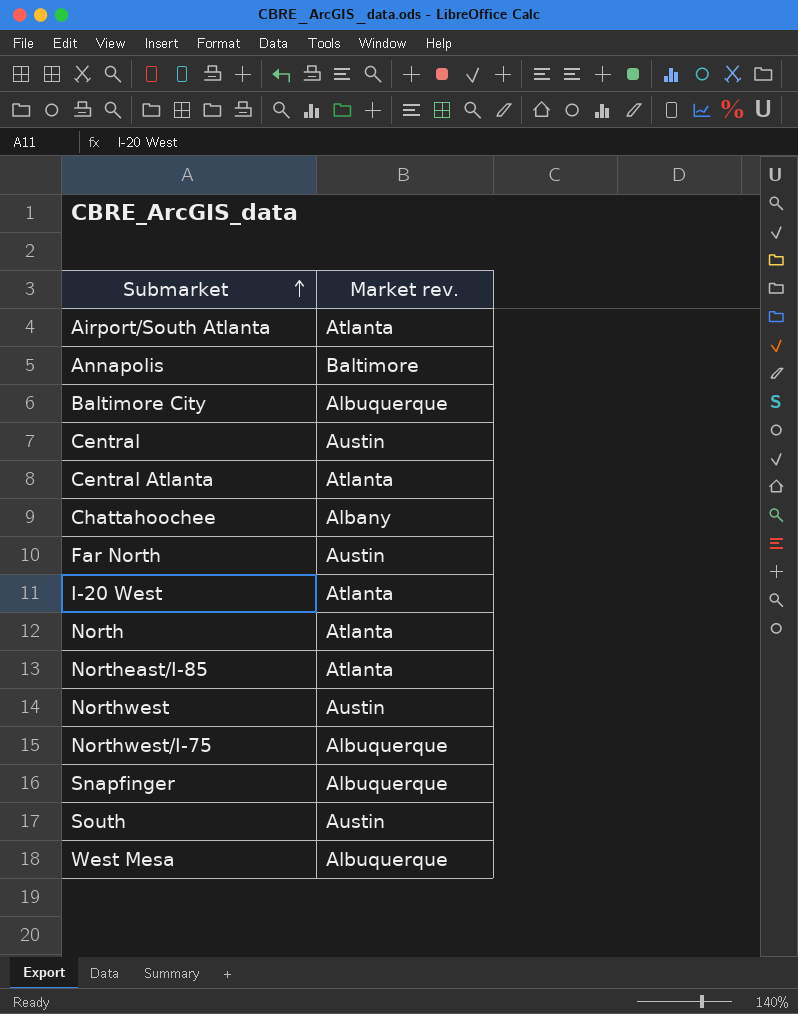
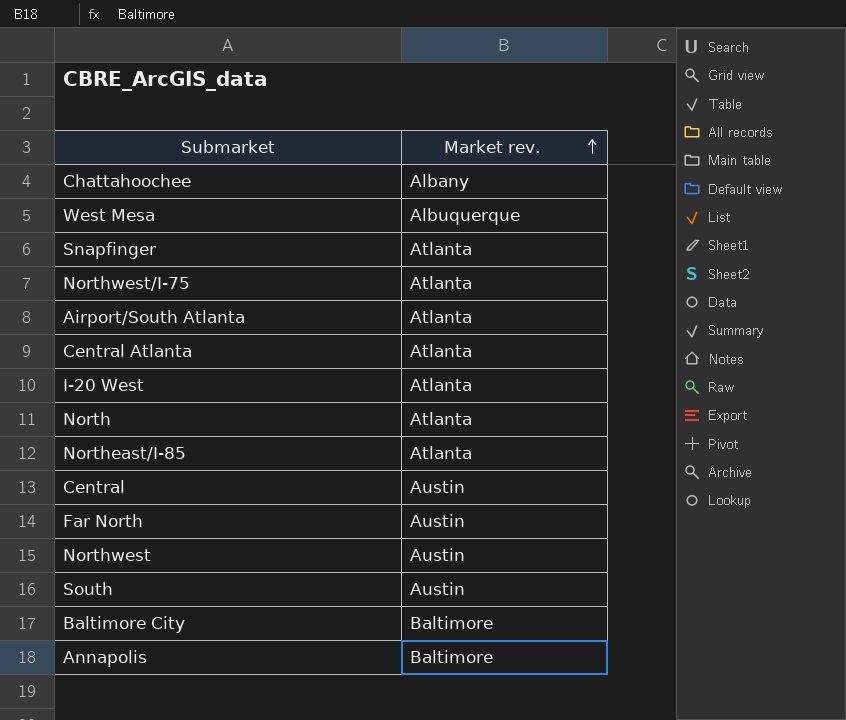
row order: Submarket ascending -> Market rev. ascending
Snapfinger | Market rev.: Albuquerque -> Atlanta
Northwest/I-75 | Market rev.: Albuquerque -> Atlanta
Baltimore City | Market rev.: Albuquerque -> Baltimore

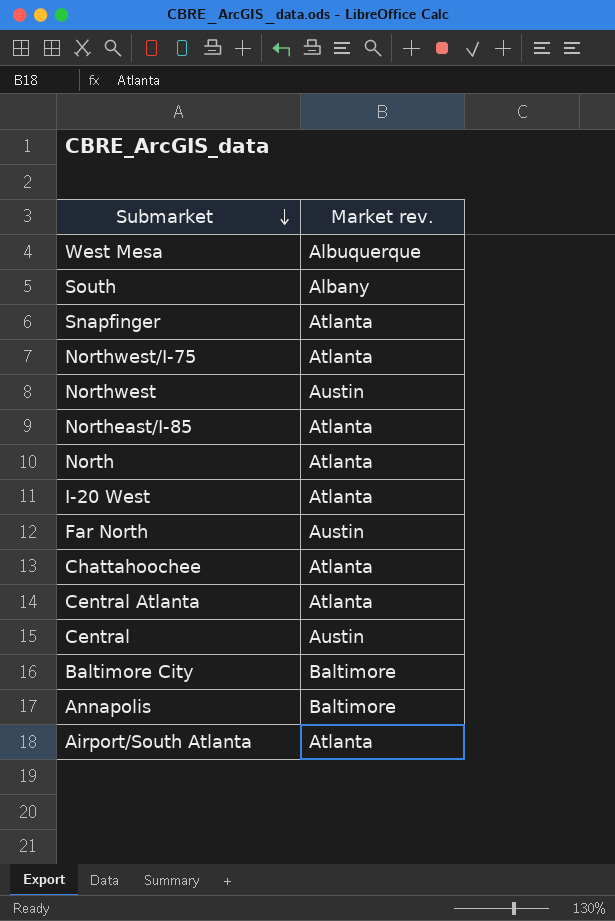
row order: Market rev. ascending -> Submarket descending
South | Market rev.: Austin -> Albany
Chattahoochee | Market rev.: Albany -> Atlanta

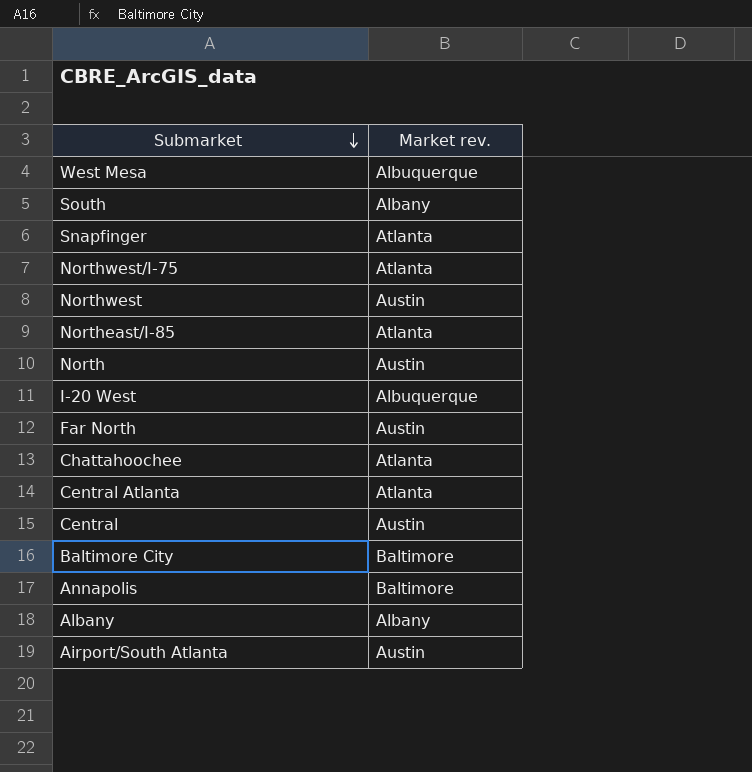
North | Market rev.: Atlanta -> Austin
I-20 West | Market rev.: Atlanta -> Albuquerque
row Albany: none -> Albany
Airport/South Atlanta | Market rev.: Atlanta -> Austin

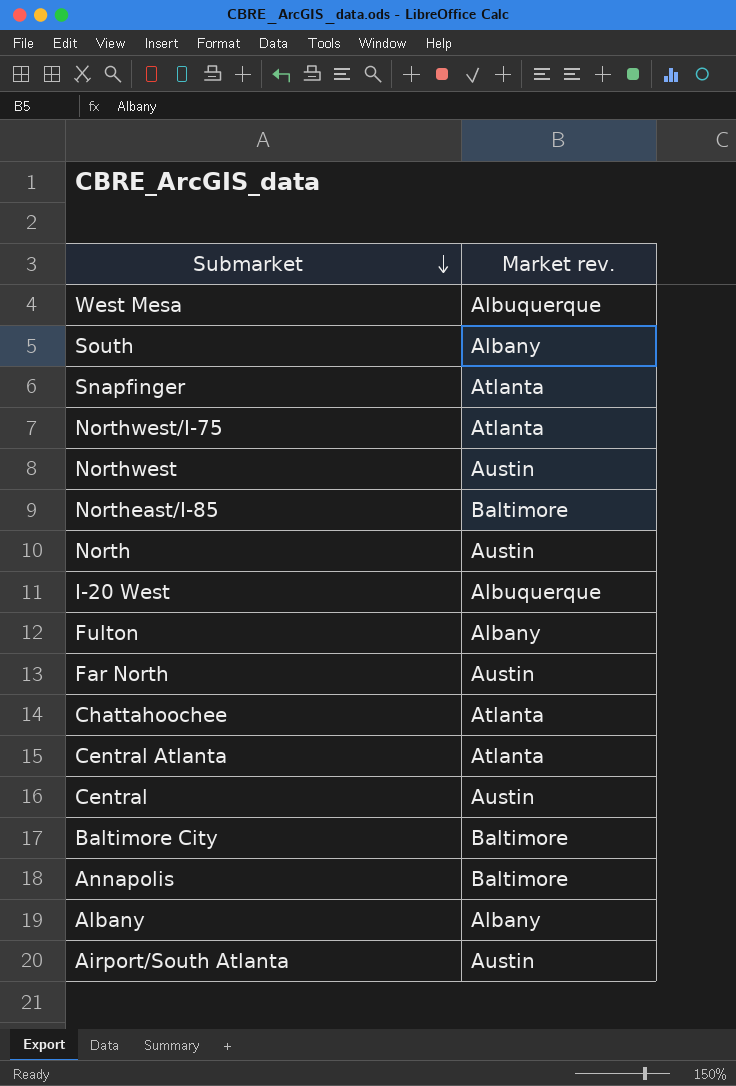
Northeast/I-85 | Market rev.: Atlanta -> Baltimore
row Fulton: none -> Albany

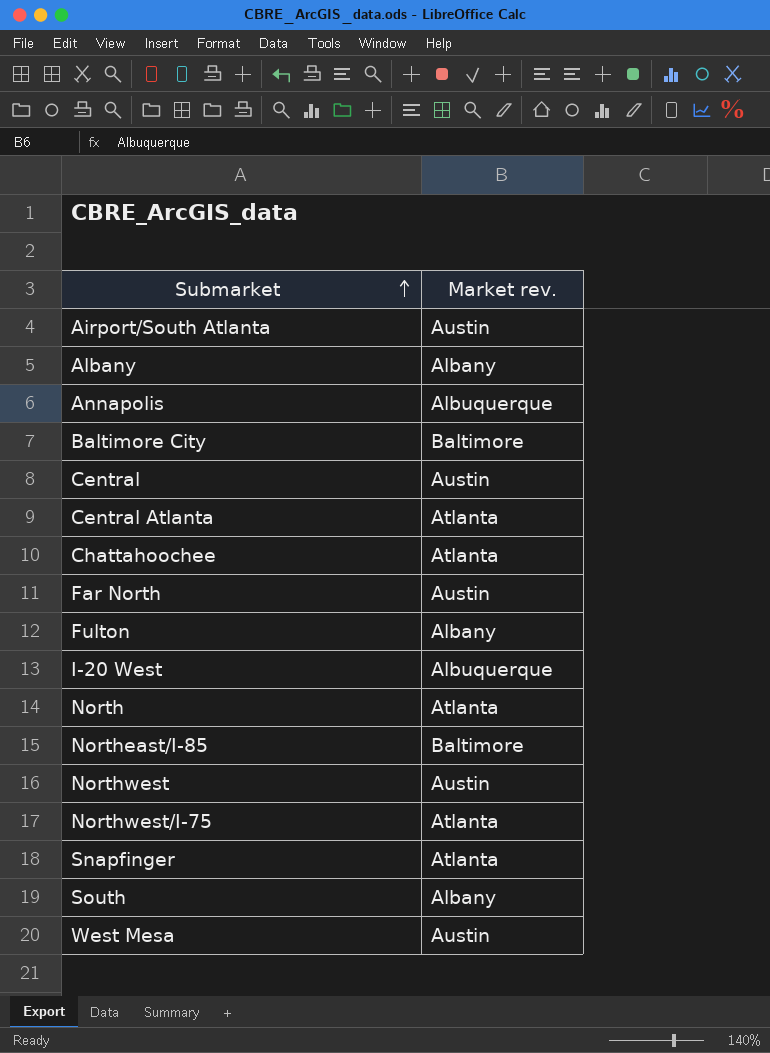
row order: Submarket descending -> Submarket ascending
Annapolis | Market rev.: Baltimore -> Albuquerque
North | Market rev.: Austin -> Atlanta
West Mesa | Market rev.: Albuquerque -> Austin

